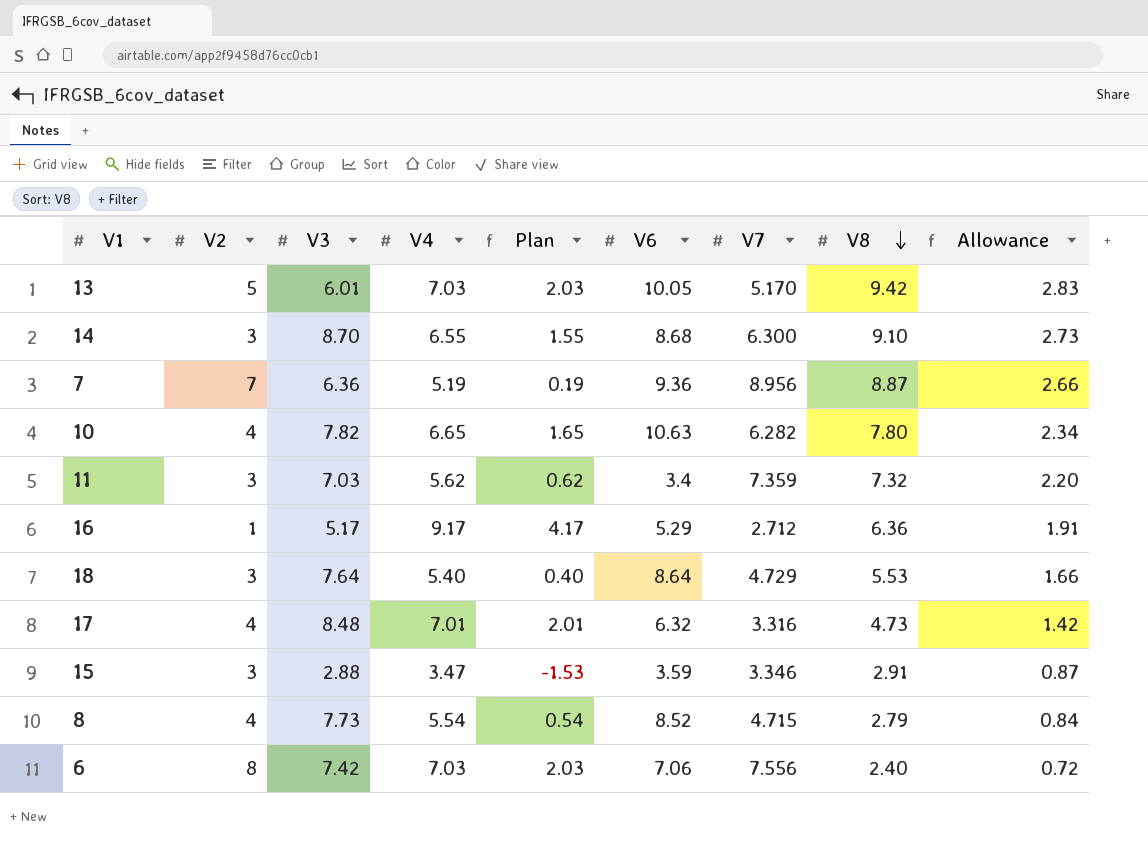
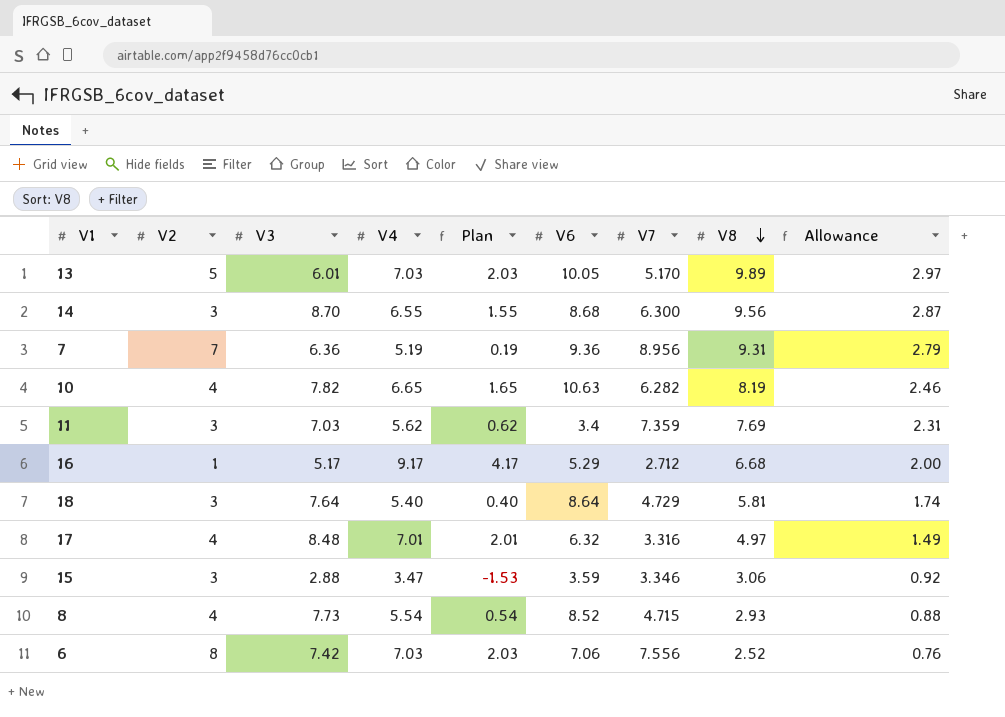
13 | V8: 9.42 -> 9.89
13 | Allowance: 2.83 -> 2.97
14 | V8: 9.10 -> 9.56
14 | Allowance: 2.73 -> 2.87
7 | V8: 8.87 -> 9.31
7 | Allowance: 2.66 -> 2.79
10 | V8: 7.80 -> 8.19
10 | Allowance: 2.34 -> 2.46
11 | V8: 7.32 -> 7.69
11 | Allowance: 2.20 -> 2.31
16 | V8: 6.36 -> 6.68
16 | Allowance: 1.91 -> 2.00
18 | V8: 5.53 -> 5.81
18 | Allowance: 1.66 -> 1.74
17 | V8: 4.73 -> 4.97
17 | Allowance: 1.42 -> 1.49
15 | V8: 2.91 -> 3.06
15 | Allowance: 0.87 -> 0.92
8 | V8: 2.79 -> 2.93
8 | Allowance: 0.84 -> 0.88
6 | V8: 2.40 -> 2.52
6 | Allowance: 0.72 -> 0.76

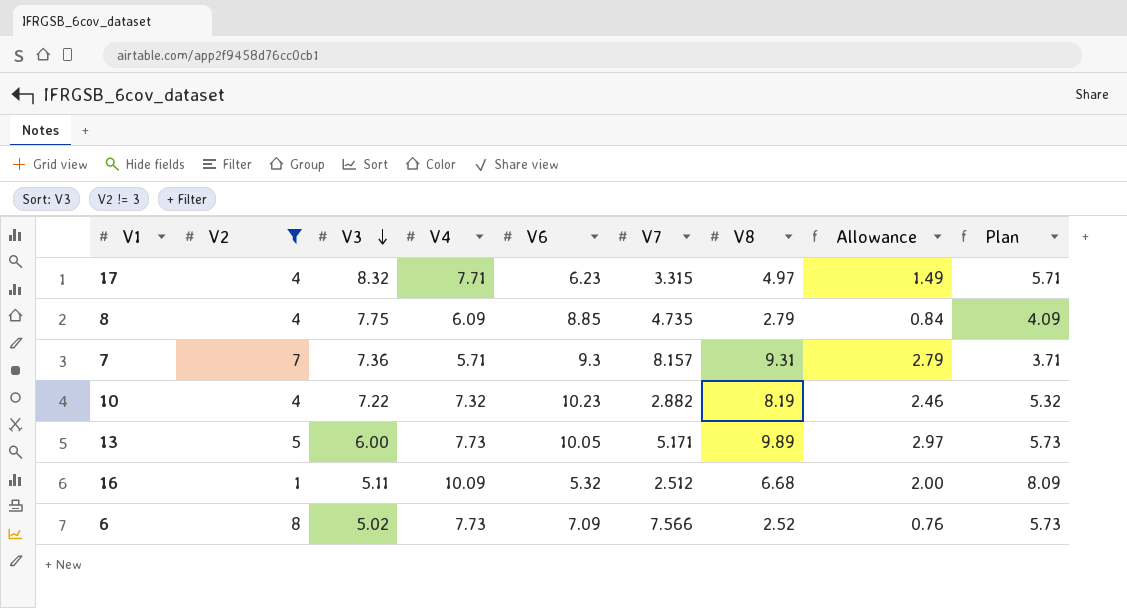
filter: none -> V2 != 3
row order: V8 descending -> V3 descending
column Plan | formula: [V4] - 5 -> [V4] - 2
column Plan | position: 5 -> 9
17 | V3: 8.48 -> 8.32
17 | V4: 7.01 -> 7.71
17 | V6: 6.32 -> 6.23
17 | V7: 3.316 -> 3.315
8 | V3: 7.73 -> 7.75
8 | V4: 5.54 -> 6.09
8 | V6: 8.52 -> 8.85
8 | V7: 4.715 -> 4.735
8 | V8: 2.93 -> 2.79
8 | Allowance: 0.88 -> 0.84
7 | V3: 6.36 -> 7.36
7 | V4: 5.19 -> 5.71
7 | V6: 9.36 -> 9.3
7 | V7: 8.956 -> 8.157
10 | V3: 7.82 -> 7.22
10 | V4: 6.65 -> 7.32
10 | V6: 10.63 -> 10.23
10 | V7: 6.282 -> 2.882
13 | V3: 6.01 -> 6.00
13 | V4: 7.03 -> 7.73
13 | V7: 5.170 -> 5.171
16 | V3: 5.17 -> 5.11
16 | V4: 9.17 -> 10.09
16 | V6: 5.29 -> 5.32
16 | V7: 2.712 -> 2.512
6 | V3: 7.42 -> 5.02
6 | V4: 7.03 -> 7.73
6 | V6: 7.06 -> 7.09
6 | V7: 7.556 -> 7.566

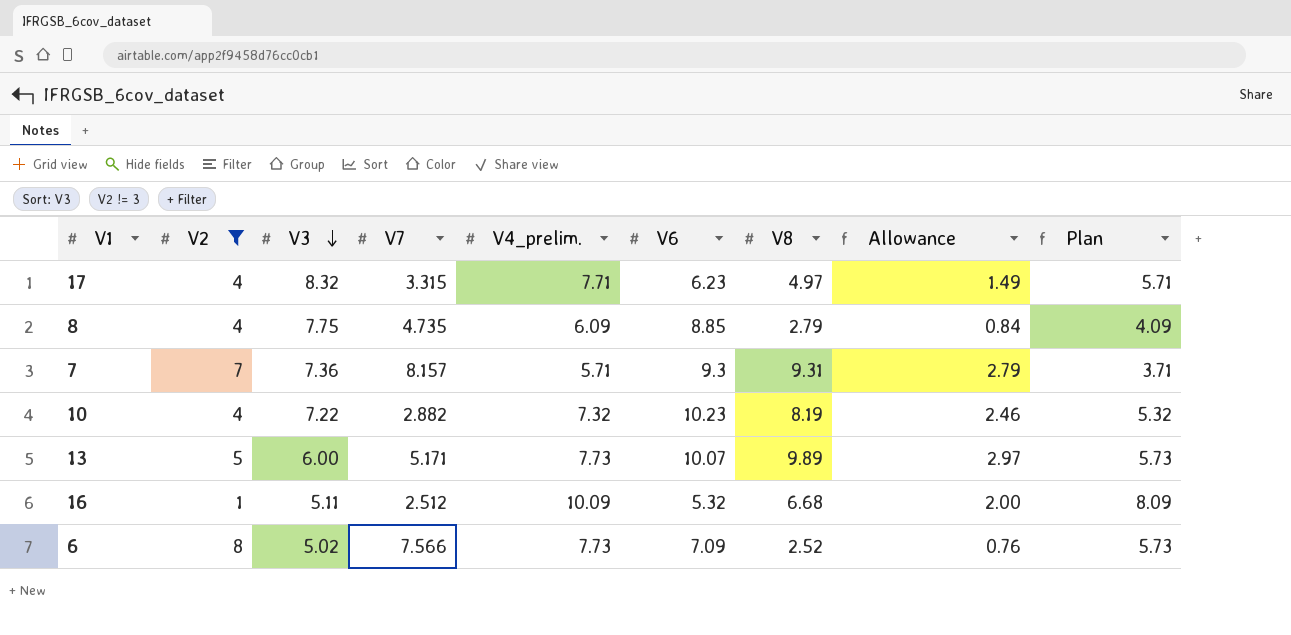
column V7 | position: 6 -> 4
column name: V4 -> V4_prelim.
13 | V6: 10.05 -> 10.07

